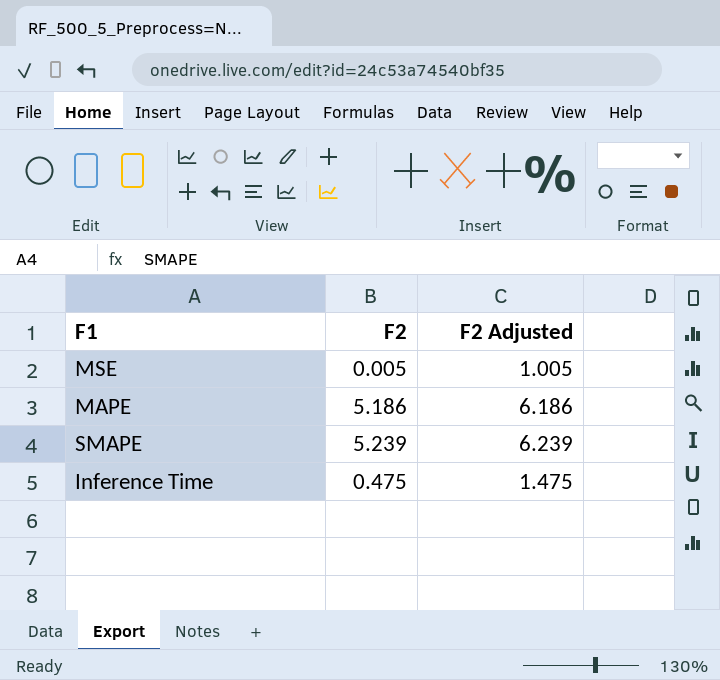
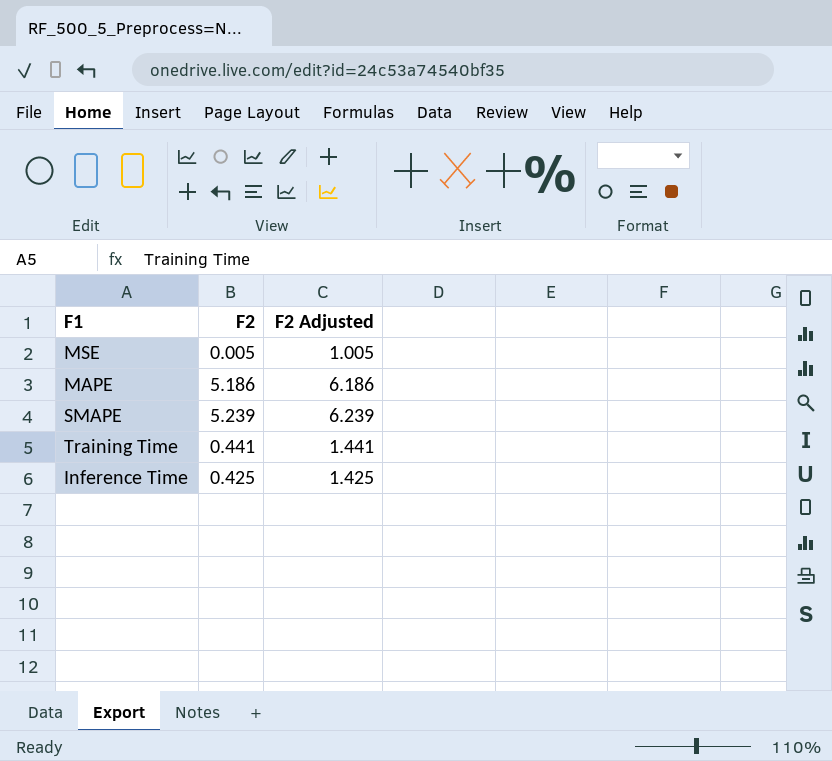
row Training Time: none -> 0.441 | 1.441
Inference Time | F2: 0.475 -> 0.425
Inference Time | F2 Adjusted: 1.475 -> 1.425

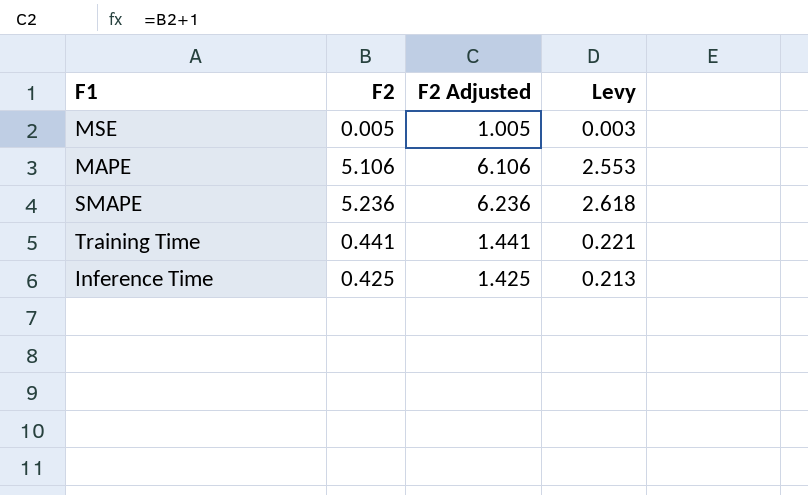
column Levy | formula: none -> [F2] * 0.5
MAPE | F2: 5.186 -> 5.106
MAPE | F2 Adjusted: 6.186 -> 6.106
SMAPE | F2: 5.239 -> 5.236
SMAPE | F2 Adjusted: 6.239 -> 6.236

